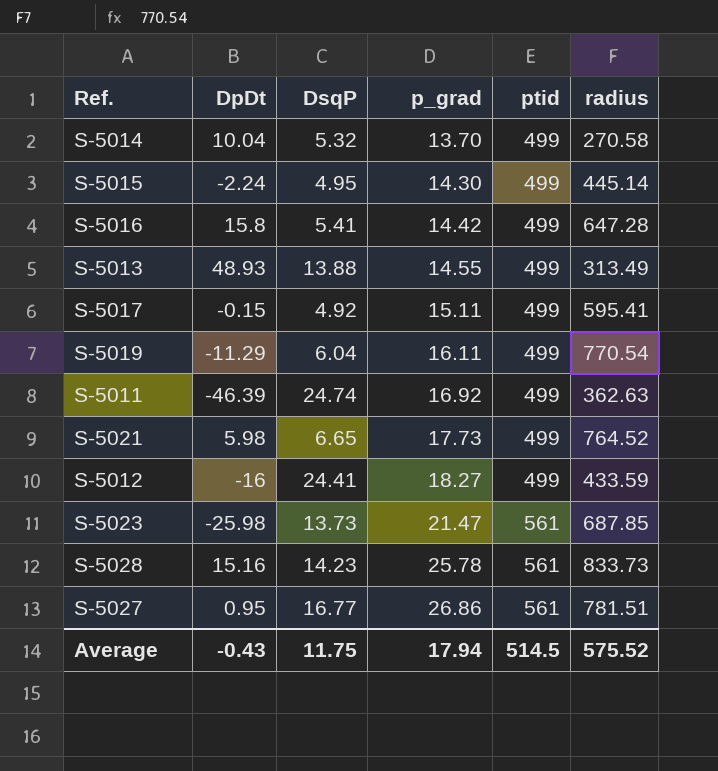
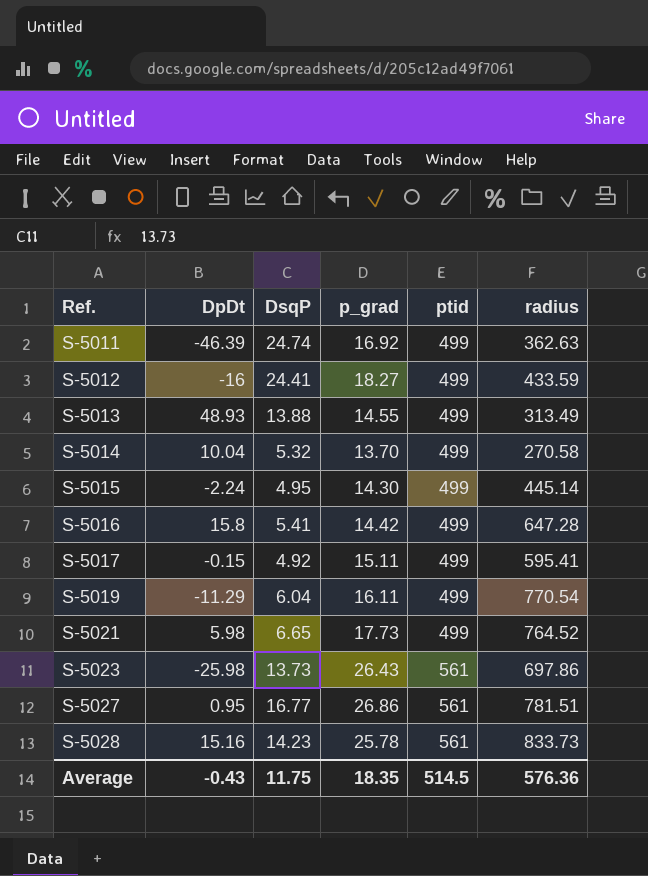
row order: p_grad ascending -> Ref. ascending
S-5023 | p_grad: 21.47 -> 26.43
S-5023 | radius: 687.85 -> 697.86
Average | p_grad: 17.94 -> 18.35
Average | radius: 575.52 -> 576.36

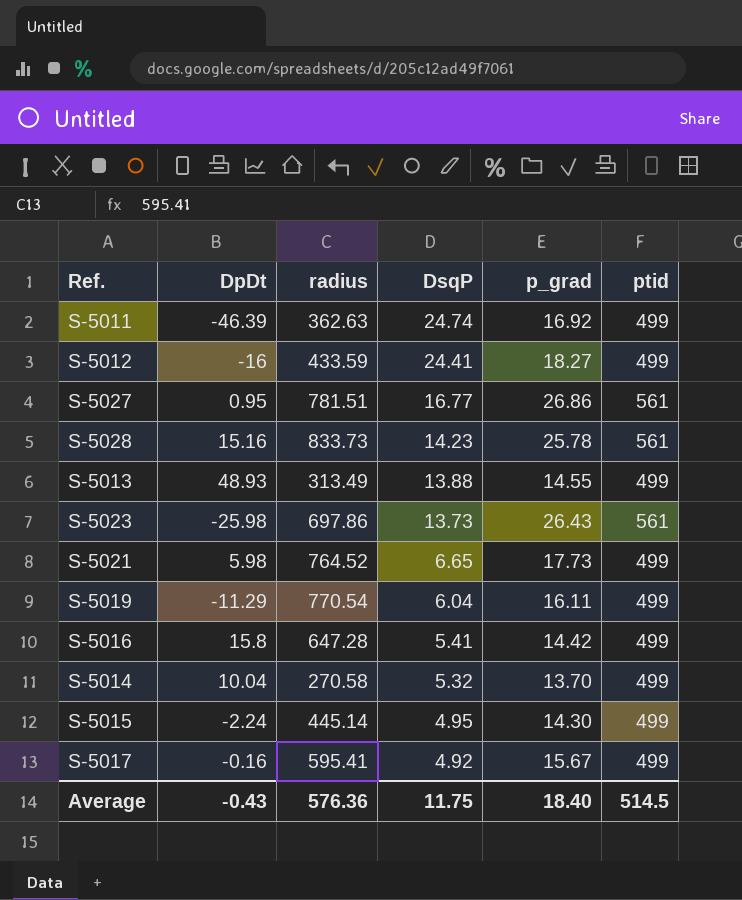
row order: Ref. ascending -> DsqP descending
column radius | position: 6 -> 3
S-5017 | DpDt: -0.15 -> -0.16
S-5017 | p_grad: 15.11 -> 15.67
Average | p_grad: 18.35 -> 18.40

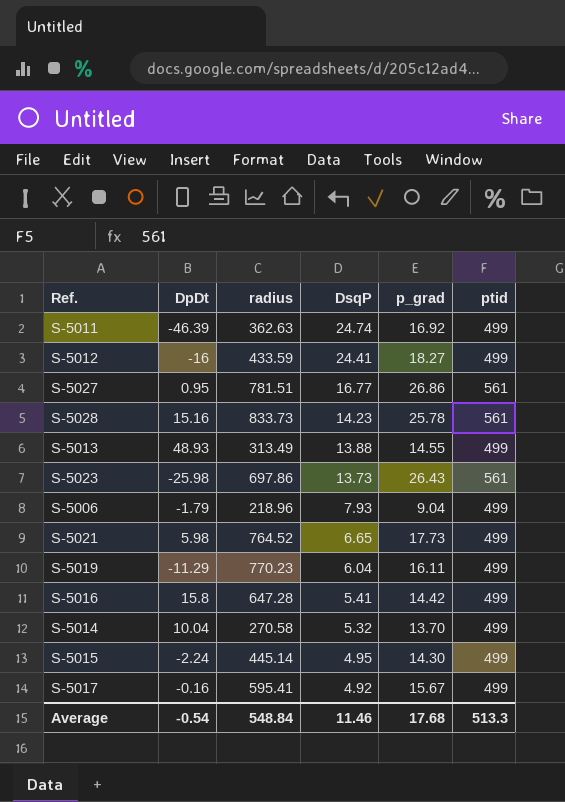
row S-5006: none -> -1.79 | 218.96 | 7.93 | 9.04 | 499
S-5019 | radius: 770.54 -> 770.23
Average | DpDt: -0.43 -> -0.54
Average | radius: 576.36 -> 548.84
Average | DsqP: 11.75 -> 11.46
Average | p_grad: 18.40 -> 17.68
Average | ptid: 514.5 -> 513.3

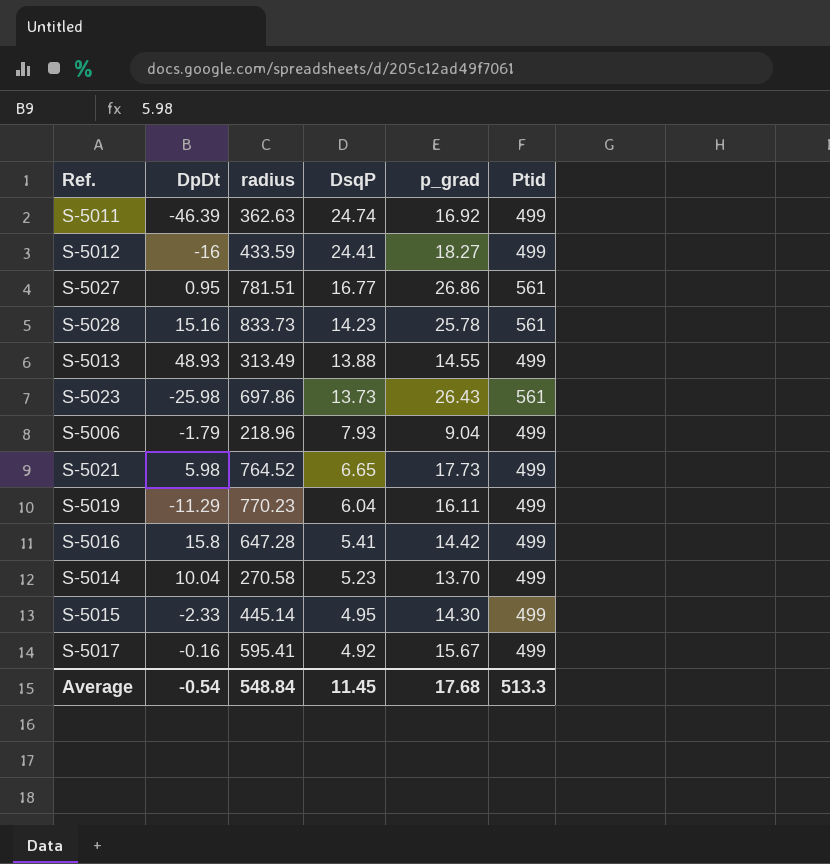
column name: ptid -> Ptid
S-5014 | DsqP: 5.32 -> 5.23
S-5015 | DpDt: -2.24 -> -2.33
Average | DsqP: 11.46 -> 11.45

